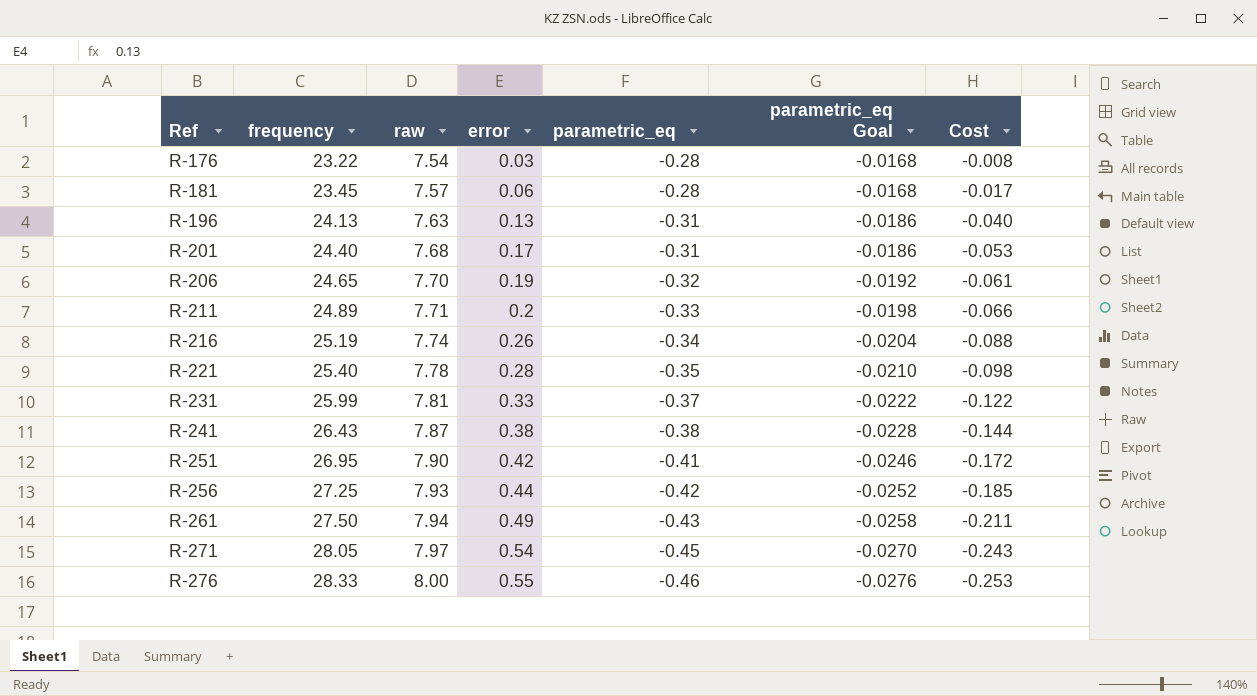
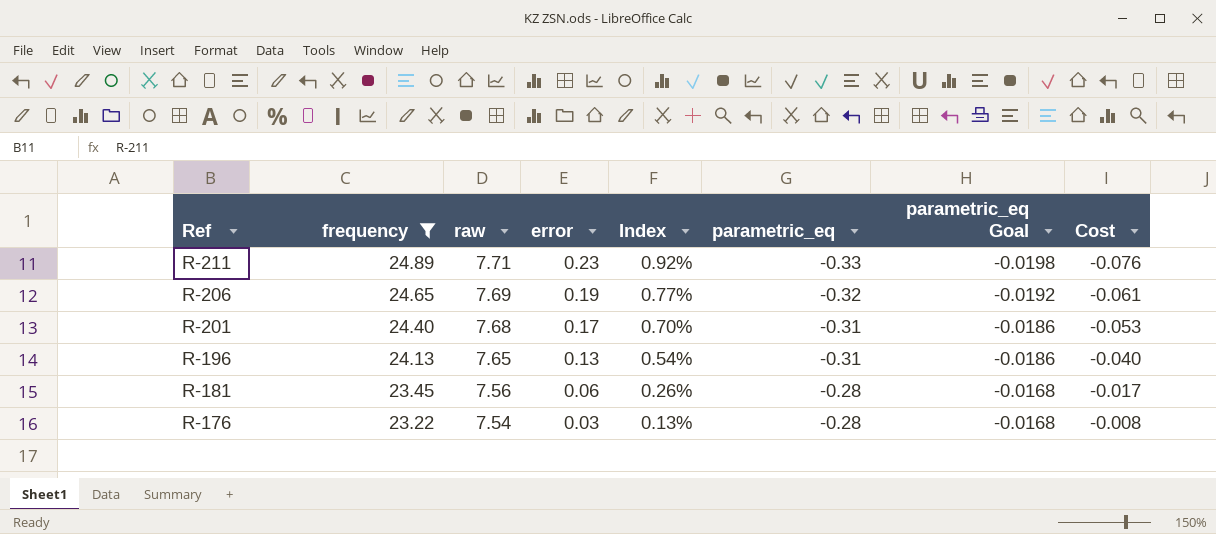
filter: none -> frequency <= 24.89
row order: Ref ascending -> Ref descending
column Index | formula: none -> [error] / [frequency]
R-211 | error: 0.2 -> 0.23
R-211 | Cost: -0.066 -> -0.076
R-206 | raw: 7.70 -> 7.69
R-196 | raw: 7.63 -> 7.65
R-181 | raw: 7.57 -> 7.56

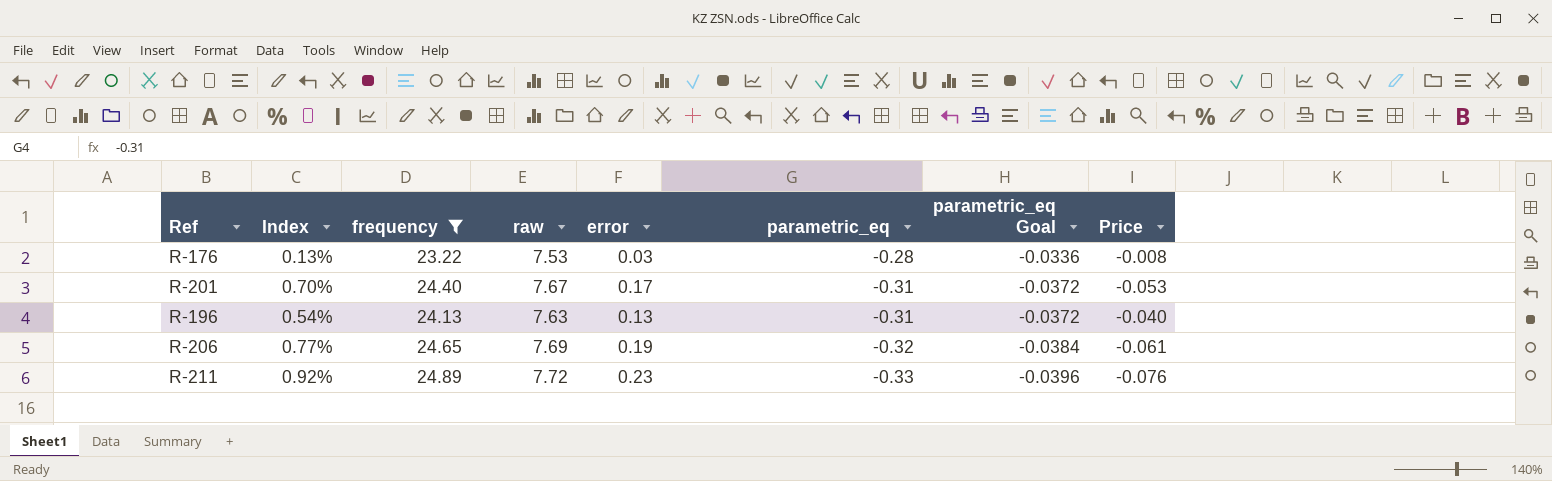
row order: Ref descending -> parametric_eq descending
column Index | position: 5 -> 2
column parametric_eq Goal | formula: [parametric_eq] * 0.06 -> [parametric_eq] * 0.12
column name: Cost -> Price
row R-181: 23.45 | 7.56 | 0.06 | 0.26% | -0.28 | -0.0168 | -0.017 -> none
R-176 | raw: 7.54 -> 7.53
R-201 | raw: 7.68 -> 7.67
R-196 | raw: 7.65 -> 7.63
R-211 | raw: 7.71 -> 7.72

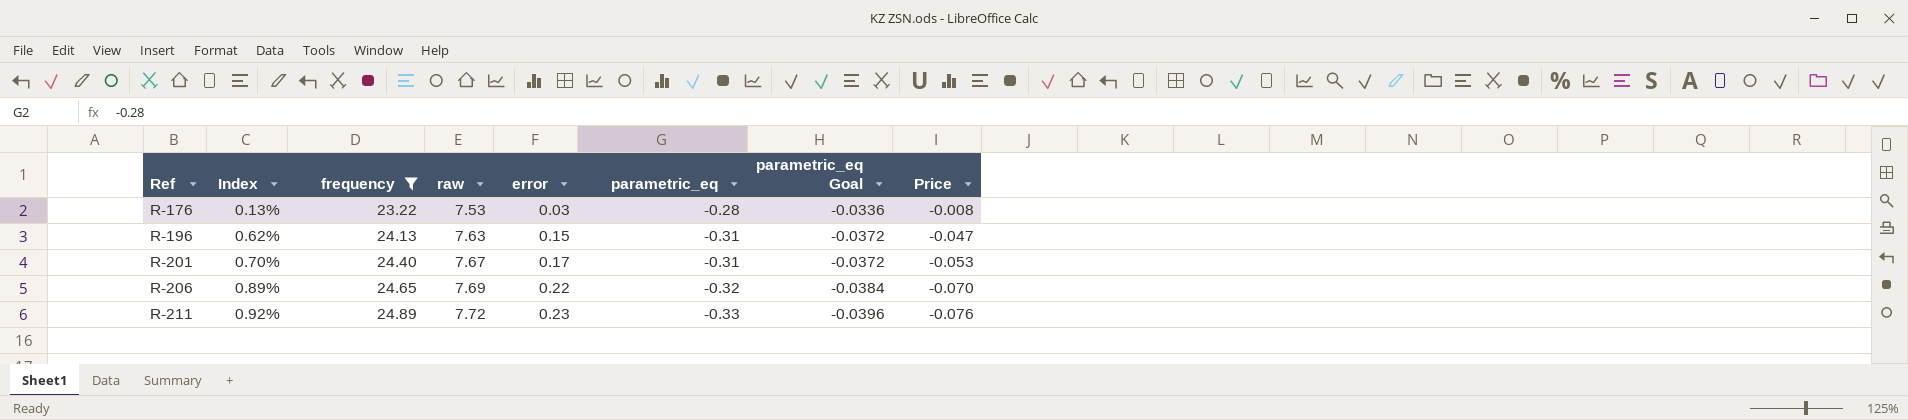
row order: parametric_eq descending -> Ref ascending
R-196 | Index: 0.54% -> 0.62%
R-196 | error: 0.13 -> 0.15
R-196 | Price: -0.040 -> -0.047
R-206 | Index: 0.77% -> 0.89%
R-206 | error: 0.19 -> 0.22
R-206 | Price: -0.061 -> -0.070

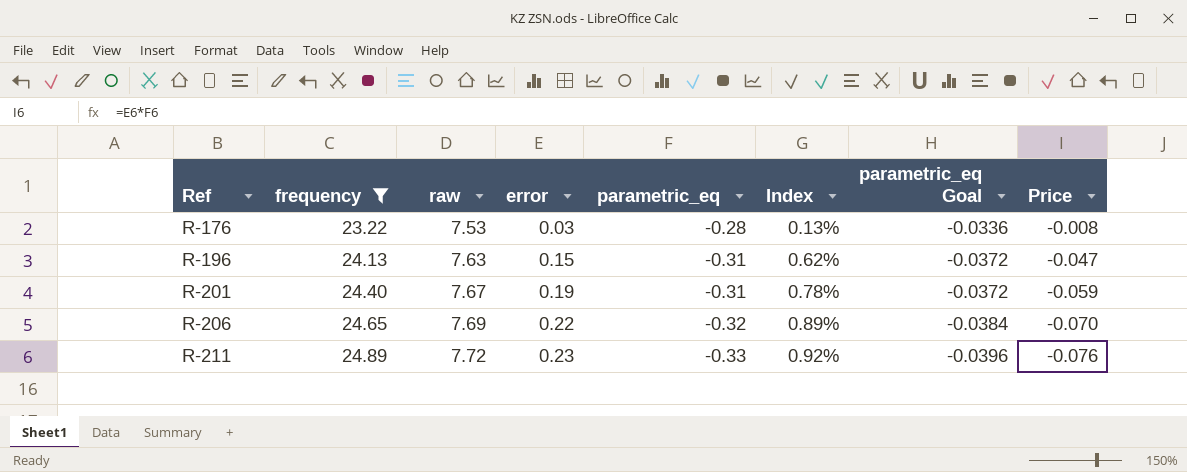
column Index | position: 2 -> 6
R-201 | error: 0.17 -> 0.19
R-201 | Index: 0.70% -> 0.78%
R-201 | Price: -0.053 -> -0.059

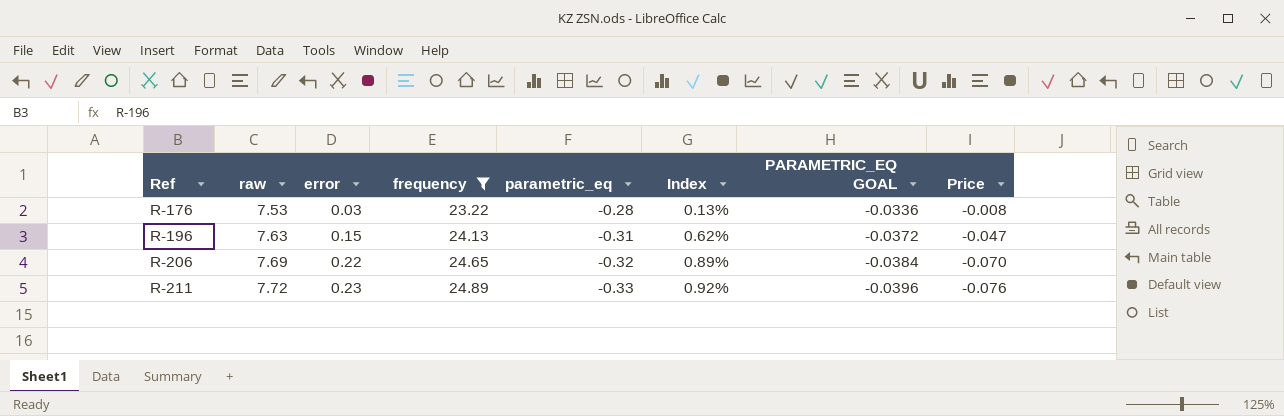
column frequency | position: 2 -> 4
column name: parametric_eq Goal -> PARAMETRIC_EQ GOAL
row R-201: 24.40 | 7.67 | 0.19 | -0.31 | 0.78% | -0.0372 | -0.059 -> none

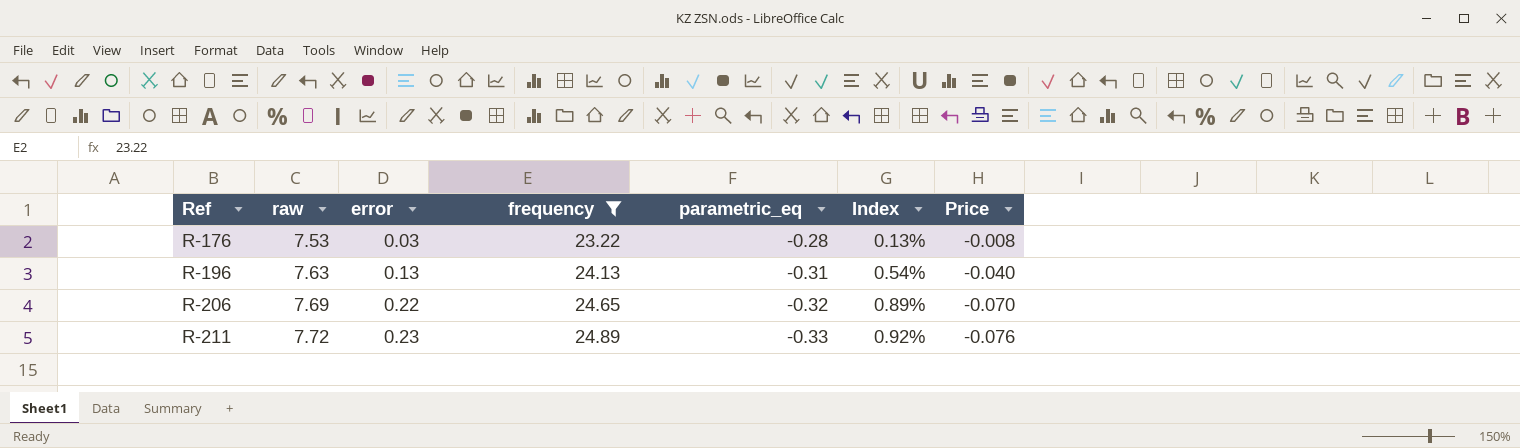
column PARAMETRIC_EQ GOAL | formula: [parametric_eq] * 0.12 -> none
R-196 | error: 0.15 -> 0.13
R-196 | Index: 0.62% -> 0.54%
R-196 | Price: -0.047 -> -0.040

